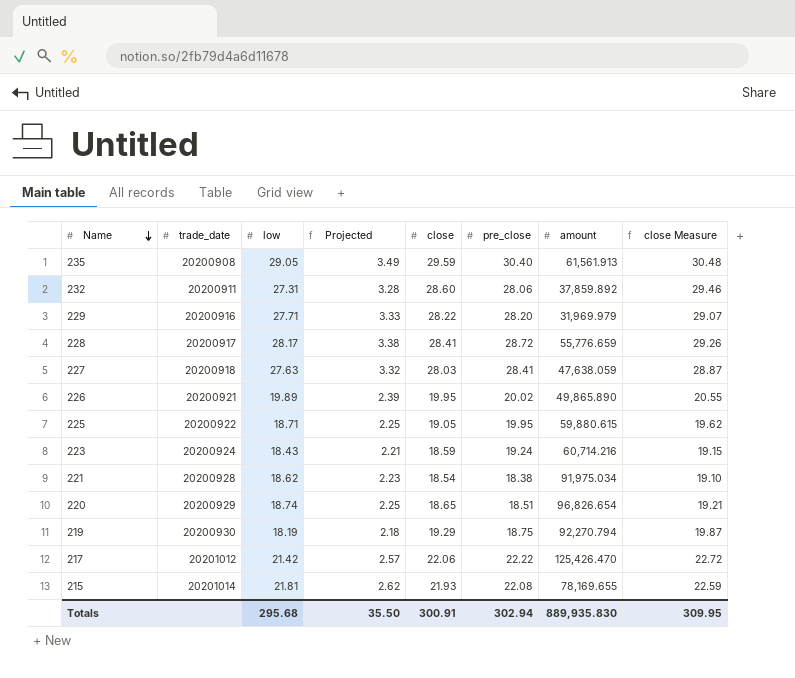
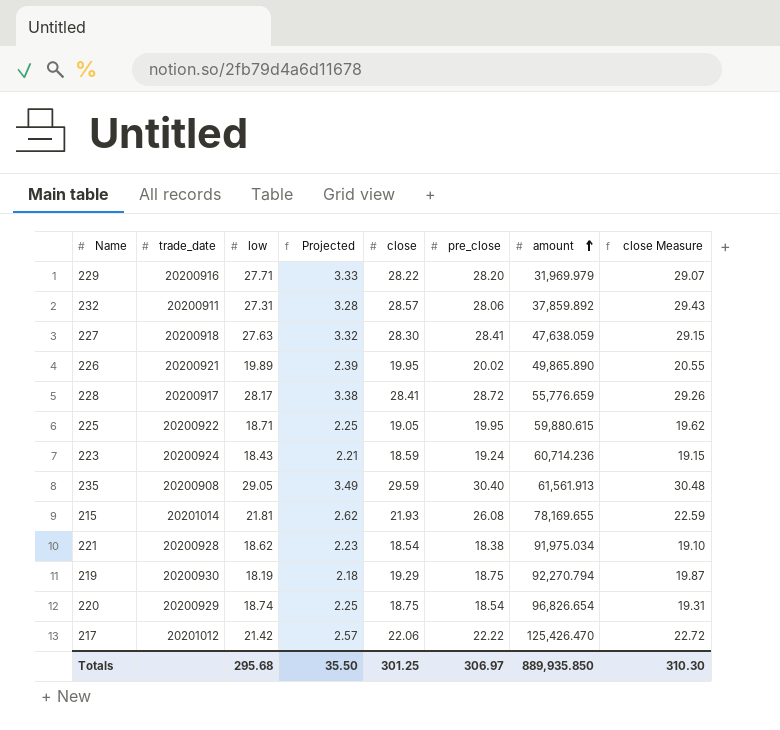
row order: Name descending -> amount ascending
232 | close: 28.60 -> 28.57
232 | close Measure: 29.46 -> 29.43
227 | close: 28.03 -> 28.30
227 | close Measure: 28.87 -> 29.15
223 | amount: 60,714.216 -> 60,714.236
215 | pre_close: 22.08 -> 26.08
220 | close: 18.65 -> 18.75
220 | pre_close: 18.51 -> 18.54
220 | close Measure: 19.21 -> 19.31
Totals | close: 300.91 -> 301.25
Totals | pre_close: 302.94 -> 306.97
Totals | amount: 889,935.830 -> 889,935.850
Totals | close Measure: 309.95 -> 310.30

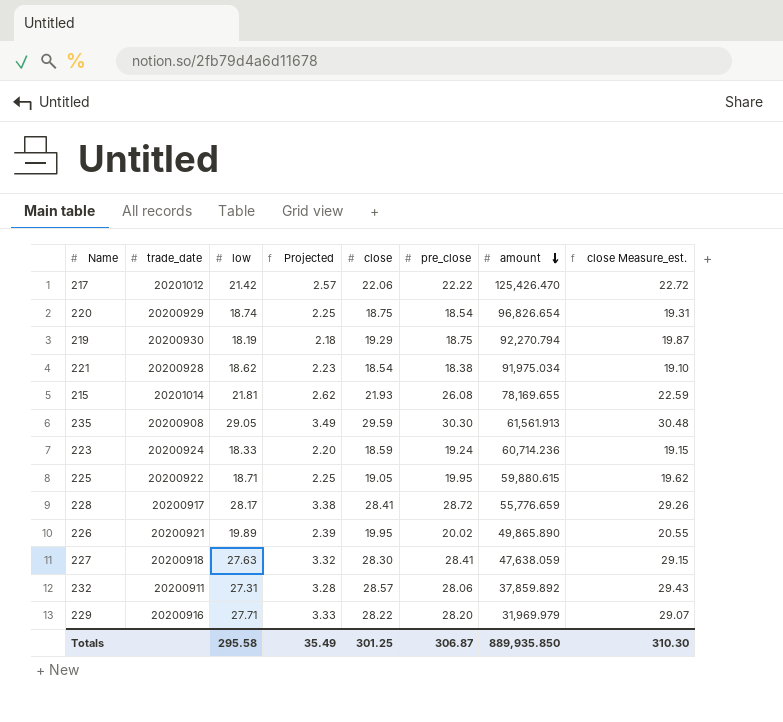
row order: amount ascending -> amount descending
column name: close Measure -> close Measure_est.
235 | pre_close: 30.40 -> 30.30
223 | low: 18.43 -> 18.33
223 | Projected: 2.21 -> 2.20
Totals | low: 295.68 -> 295.58
Totals | Projected: 35.50 -> 35.49
Totals | pre_close: 306.97 -> 306.87

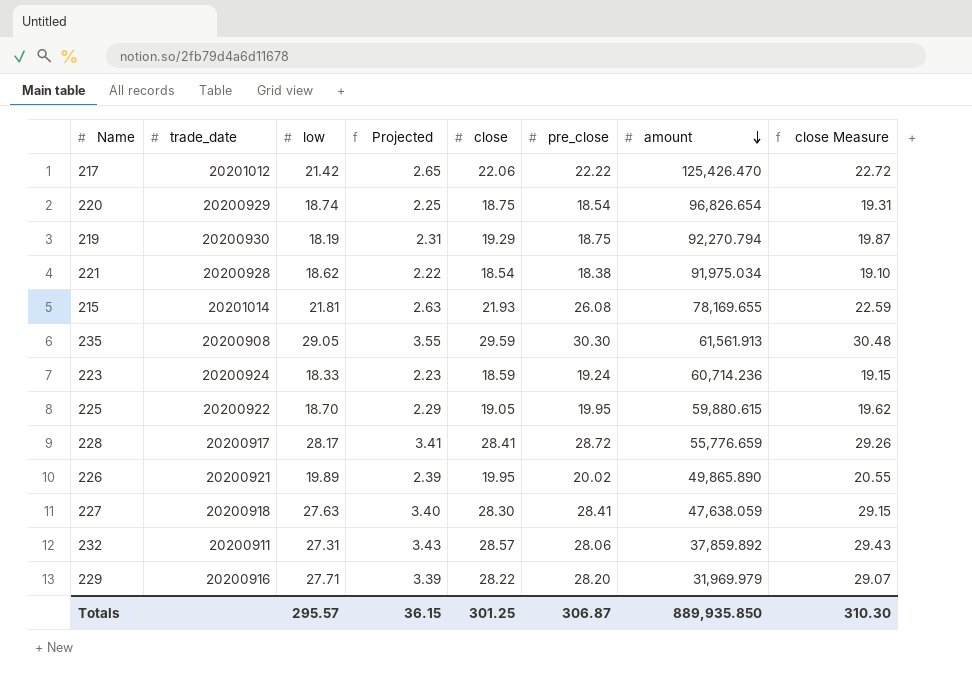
column Projected | formula: [low] * 0.12 -> [close] * 0.12
column name: close Measure_est. -> close Measure
225 | low: 18.71 -> 18.70
Totals | low: 295.58 -> 295.57
Totals | Projected: 35.49 -> 36.15

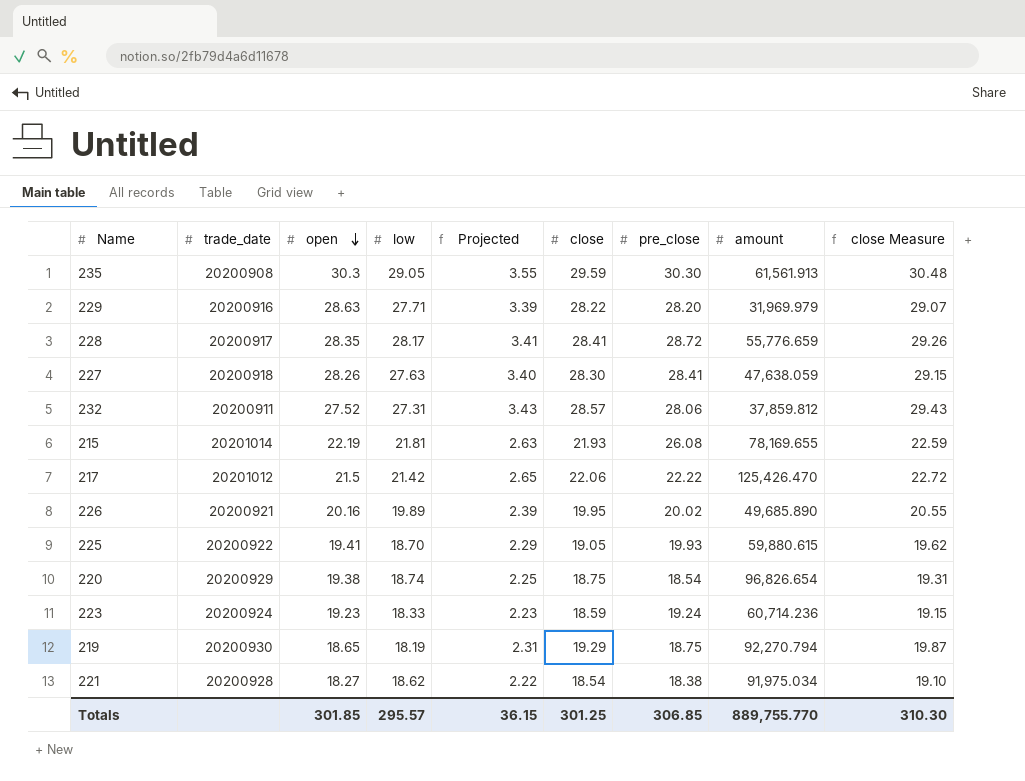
row order: amount descending -> open descending
column open | position: none -> 3
232 | amount: 37,859.892 -> 37,859.812
226 | amount: 49,865.890 -> 49,685.890
225 | pre_close: 19.95 -> 19.93
Totals | pre_close: 306.87 -> 306.85
Totals | amount: 889,935.850 -> 889,755.770

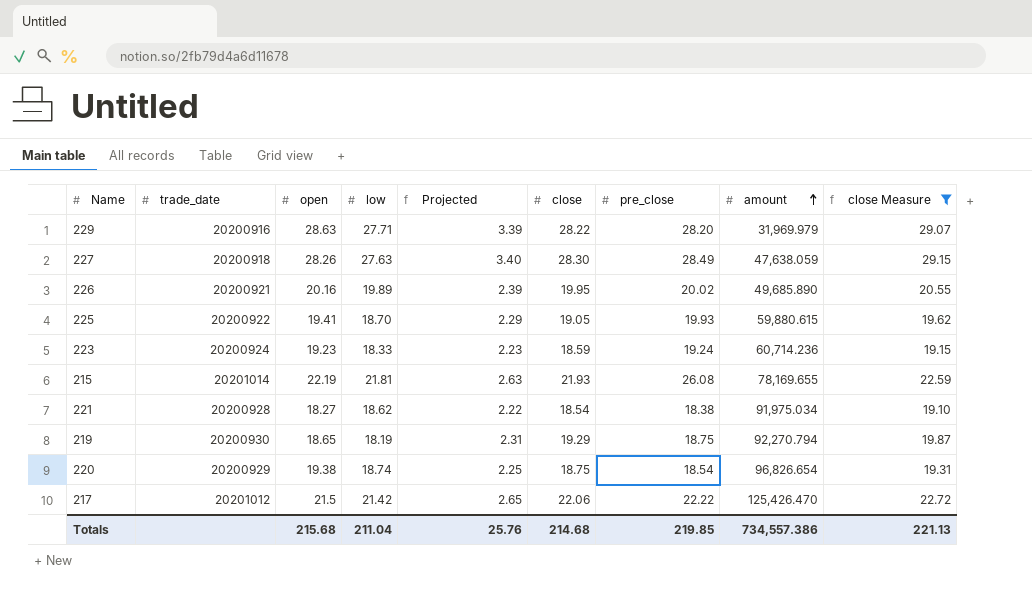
filter: none -> close Measure <= 29.15
row order: open descending -> amount ascending
227 | pre_close: 28.41 -> 28.49
Totals | open: 301.85 -> 215.68
Totals | low: 295.57 -> 211.04
Totals | Projected: 36.15 -> 25.76
Totals | close: 301.25 -> 214.68
Totals | pre_close: 306.85 -> 219.85
Totals | amount: 889,755.770 -> 734,557.386
Totals | close Measure: 310.30 -> 221.13

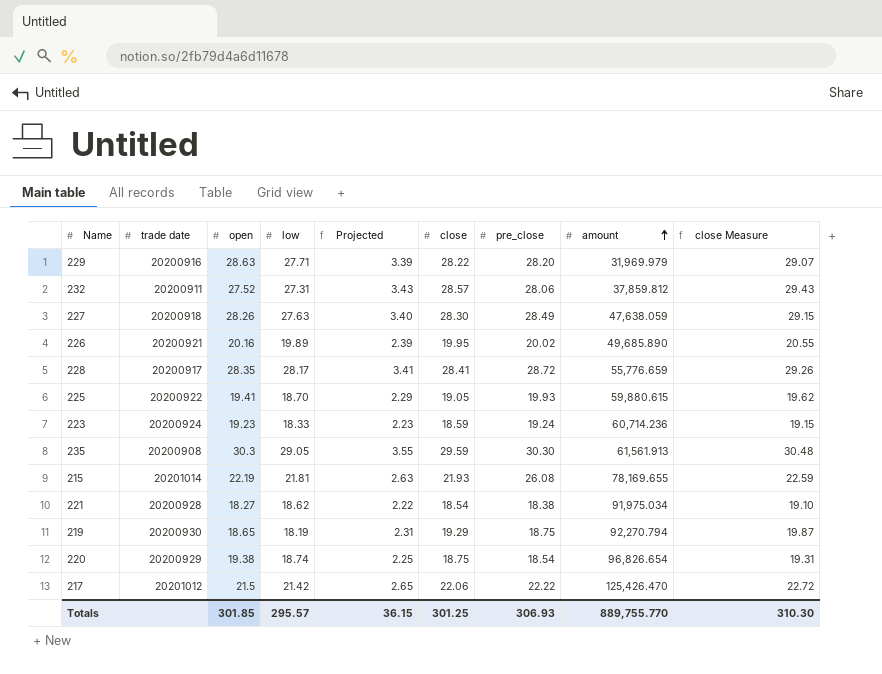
filter: close Measure <= 29.15 -> none
column name: trade_date -> trade date
Totals | open: 215.68 -> 301.85
Totals | low: 211.04 -> 295.57
Totals | Projected: 25.76 -> 36.15
Totals | close: 214.68 -> 301.25
Totals | pre_close: 219.85 -> 306.93
Totals | amount: 734,557.386 -> 889,755.770
Totals | close Measure: 221.13 -> 310.30

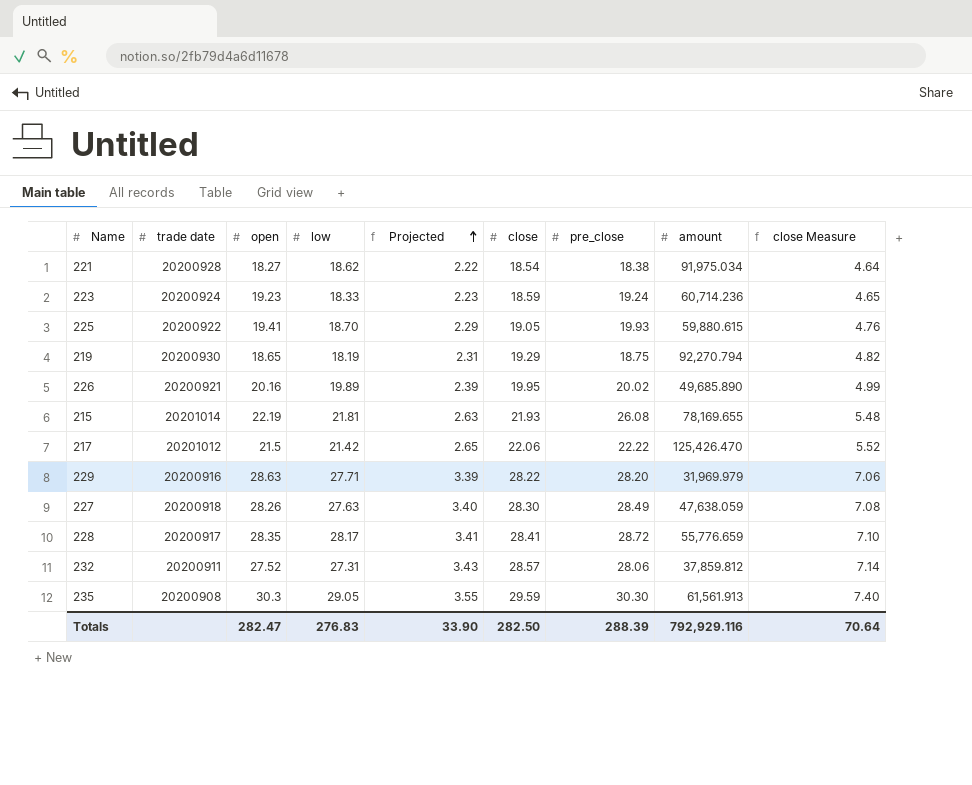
row order: amount ascending -> Projected ascending
column close Measure | formula: [close] * 1.03 -> [close] * 0.25
row 220: 20200929 | 19.38 | 18.74 | 2.25 | 18.75 | 18.54 | 96,826.654 | 19.31 -> none
Totals | open: 301.85 -> 282.47
Totals | low: 295.57 -> 276.83
Totals | Projected: 36.15 -> 33.90
Totals | close: 301.25 -> 282.50
Totals | pre_close: 306.93 -> 288.39
Totals | amount: 889,755.770 -> 792,929.116
Totals | close Measure: 310.30 -> 70.64

